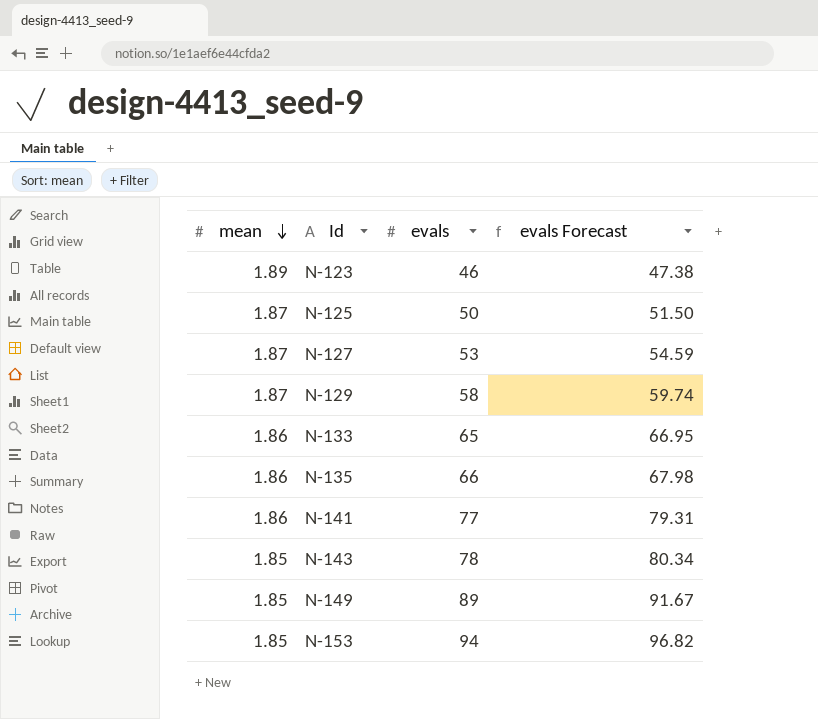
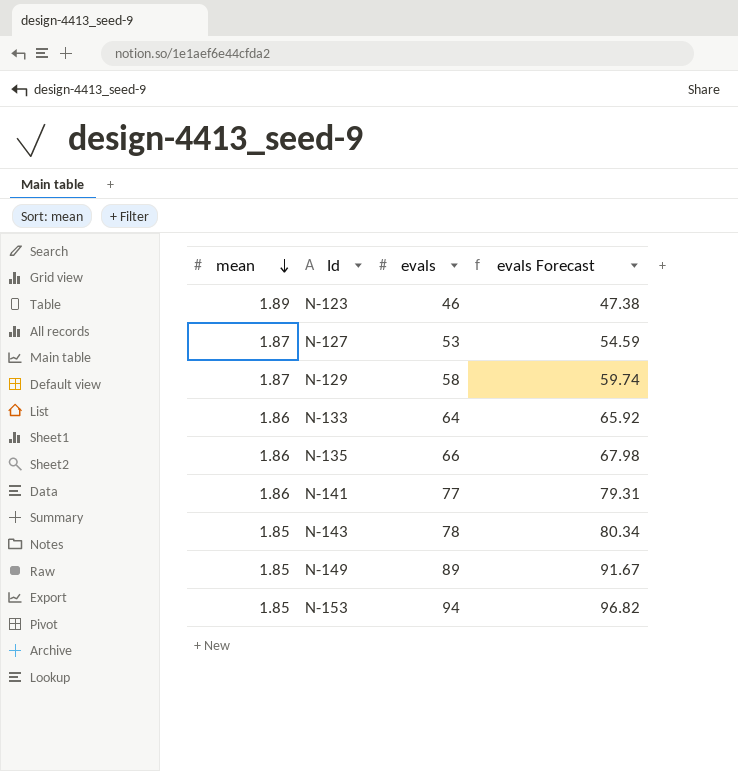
row N-125: 1.87 | 50 | 51.50 -> none
N-133 | evals: 65 -> 64
N-133 | evals Forecast: 66.95 -> 65.92

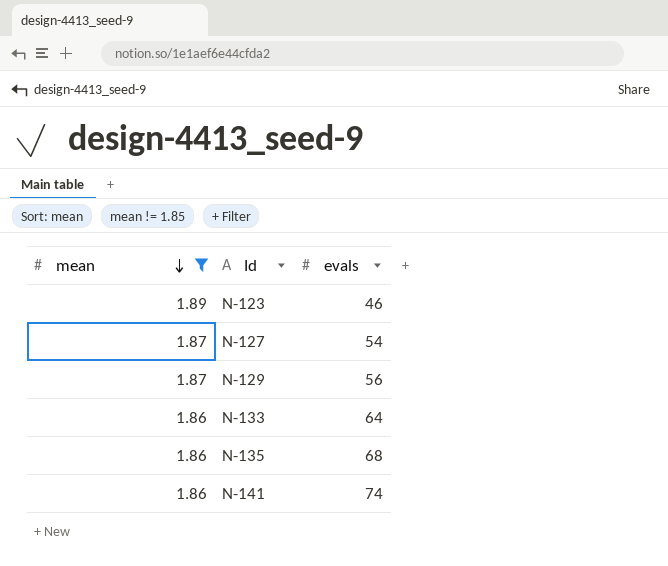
filter: none -> mean != 1.85
column evals Forecast | formula: [evals] * 1.03 -> none
N-127 | evals: 53 -> 54
N-129 | evals: 58 -> 56
N-135 | evals: 66 -> 68
N-141 | evals: 77 -> 74

